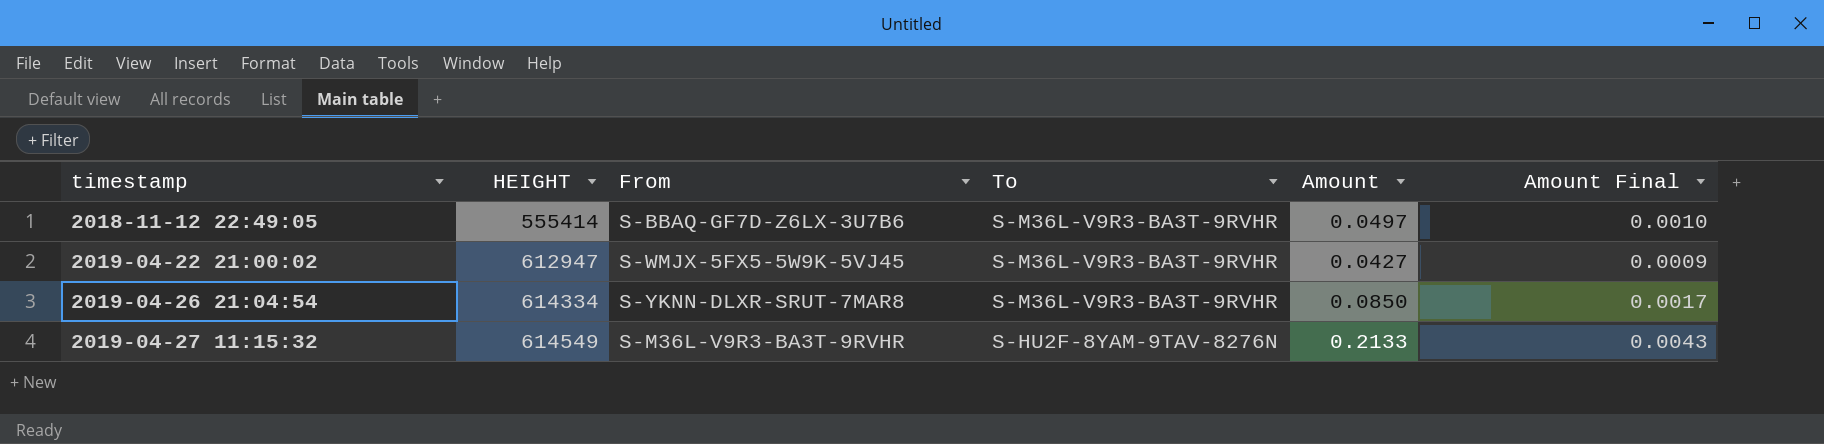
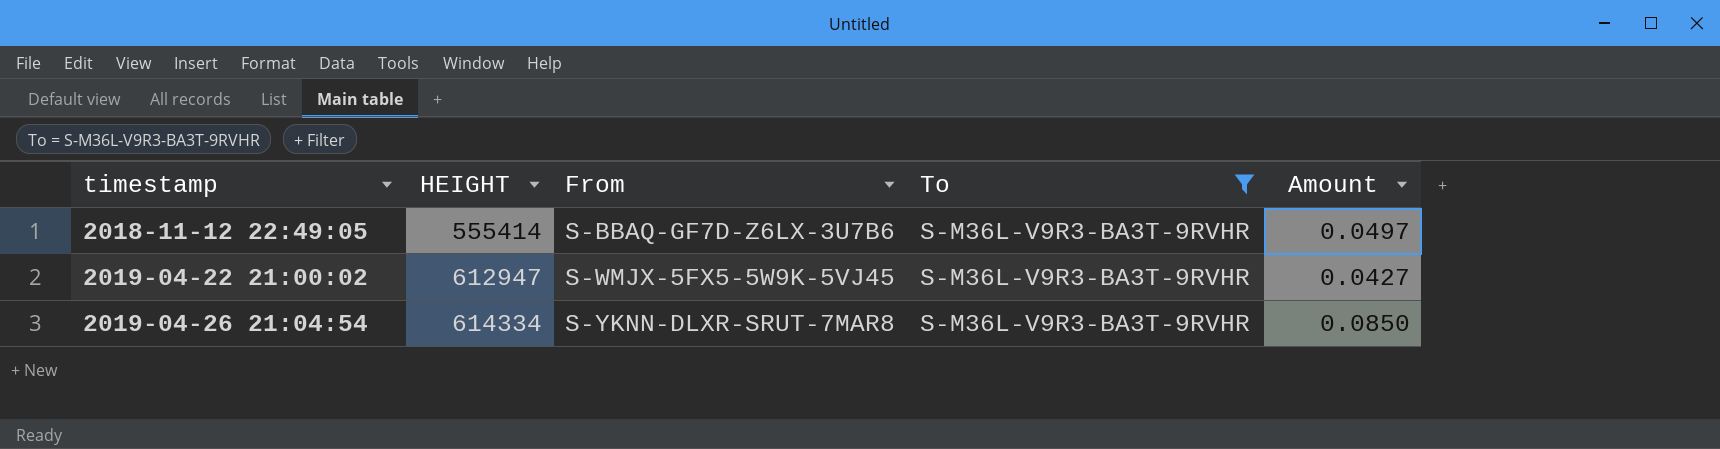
filter: none -> To = S-M36L-V9R3-BA3T-9RVHR
column Amount Final | formula: [Amount] * 0.02 -> none

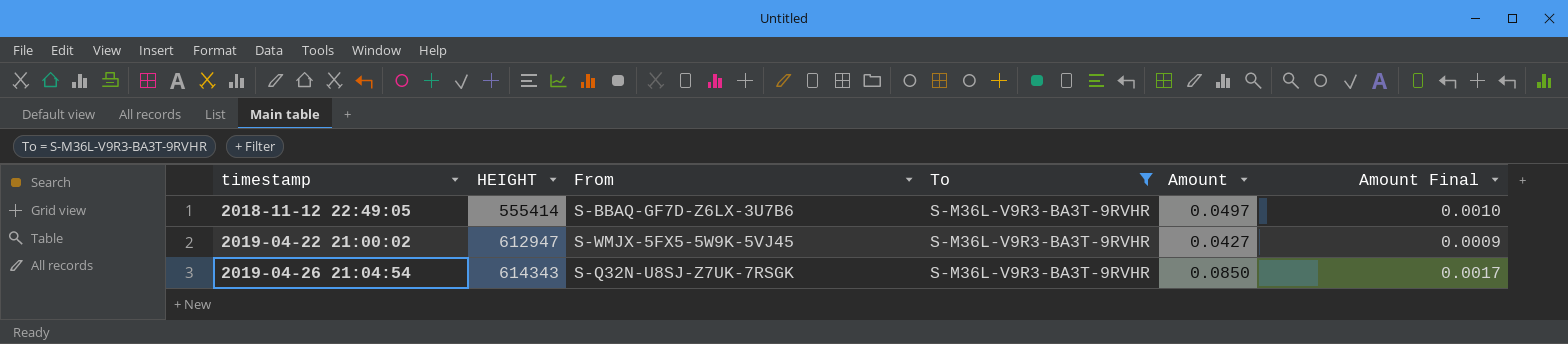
column Amount Final | formula: none -> [Amount] * 0.02
2019-04-26 21:04:54 | HEIGHT: 614334 -> 614343
2019-04-26 21:04:54 | From: S-YKNN-DLXR-SRUT-7MAR8 -> S-Q32N-U8SJ-Z7UK-7RSGK

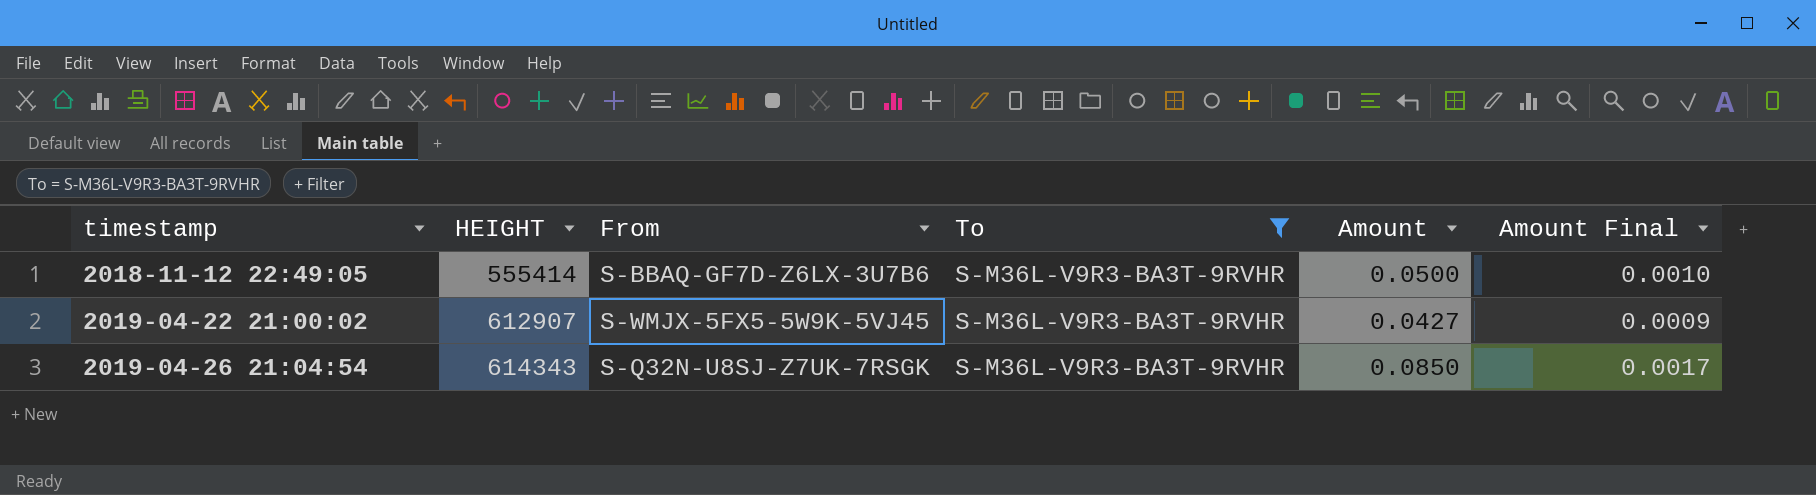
2018-11-12 22:49:05 | Amount: 0.0497 -> 0.0500
2019-04-22 21:00:02 | HEIGHT: 612947 -> 612907

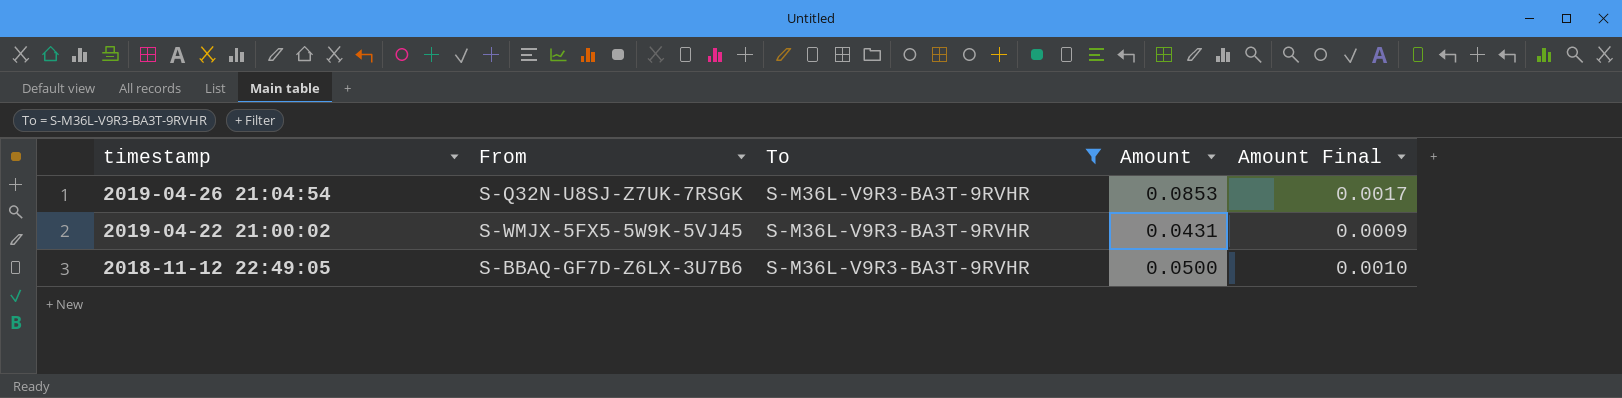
row order: timestamp ascending -> timestamp descending
column HEIGHT | position: 2 -> none
2019-04-26 21:04:54 | Amount: 0.0850 -> 0.0853
2019-04-22 21:00:02 | Amount: 0.0427 -> 0.0431

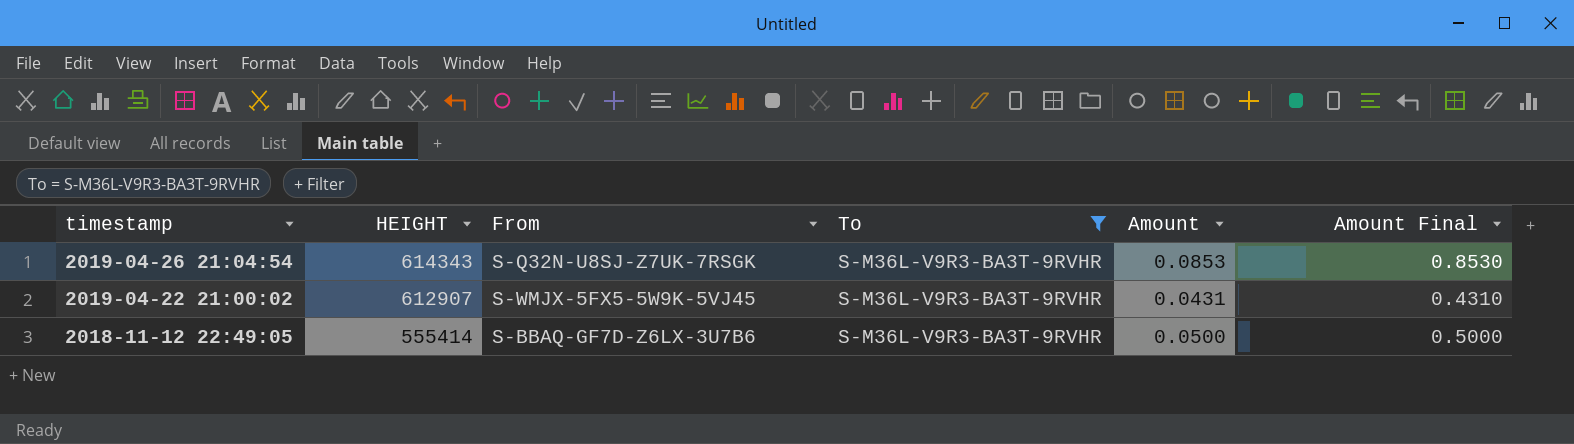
column HEIGHT | position: none -> 2
column Amount Final | formula: [Amount] * 0.02 -> [Amount] * 10

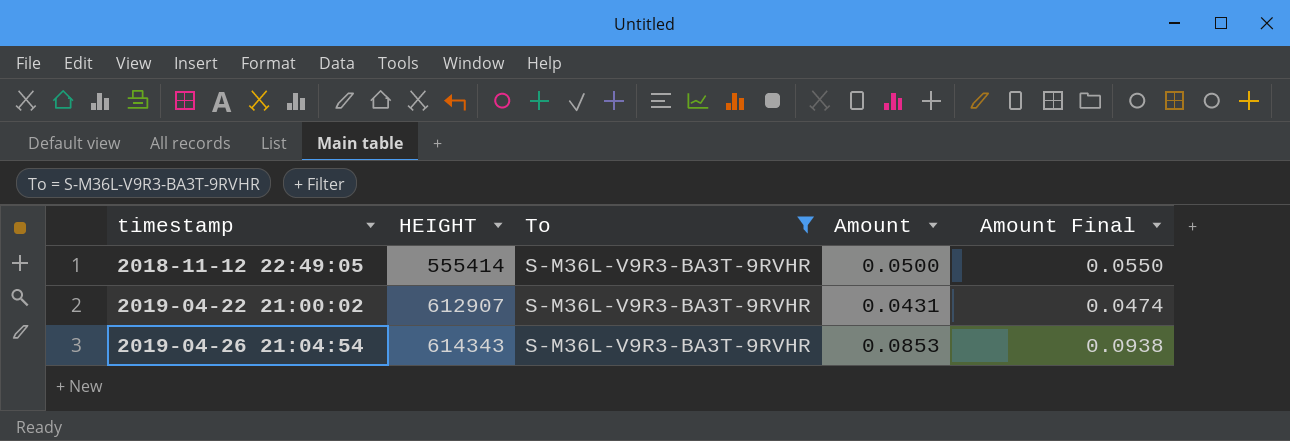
row order: timestamp descending -> timestamp ascending
column From | position: 3 -> none
column Amount Final | formula: [Amount] * 10 -> [Amount] * 1.1

